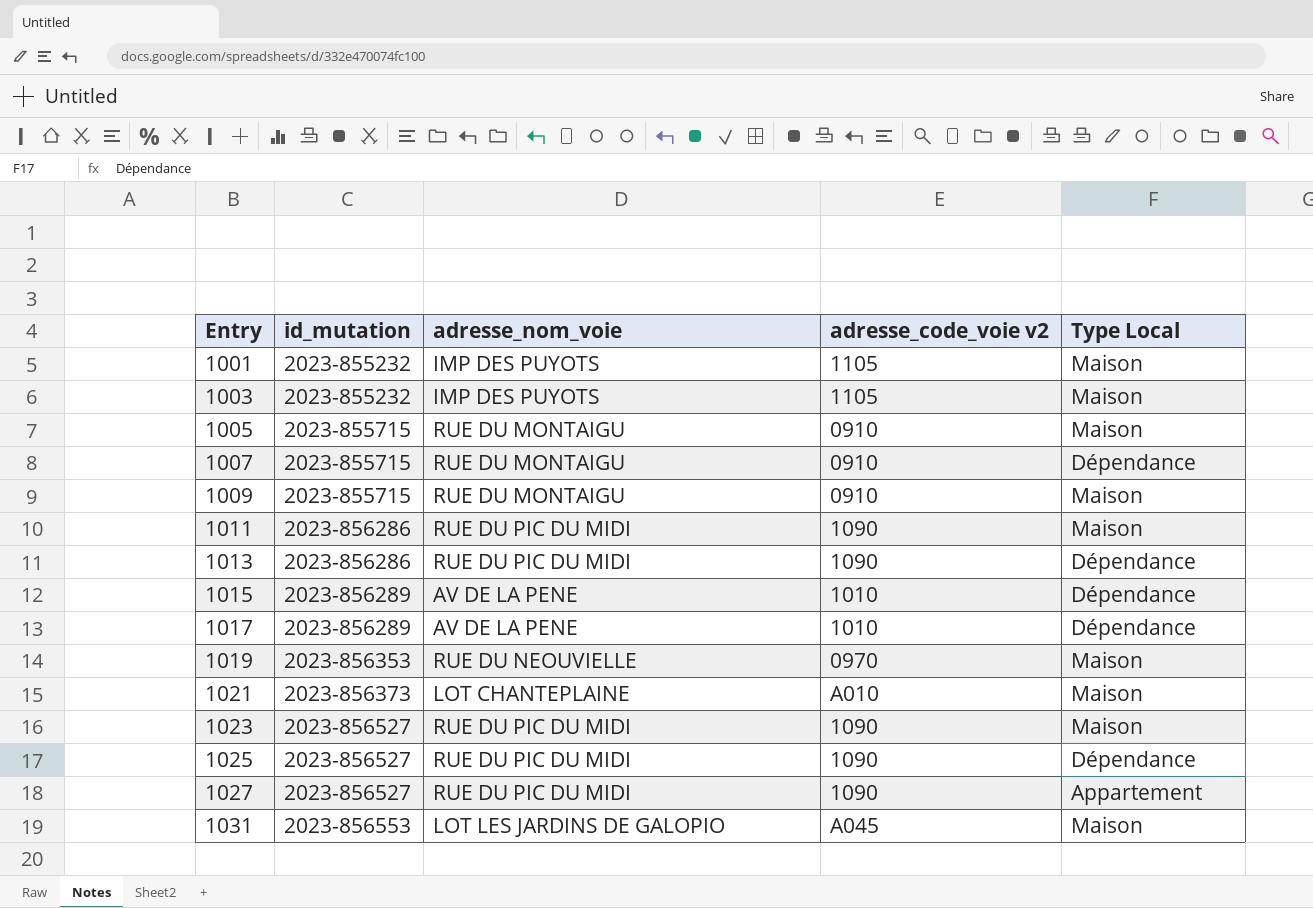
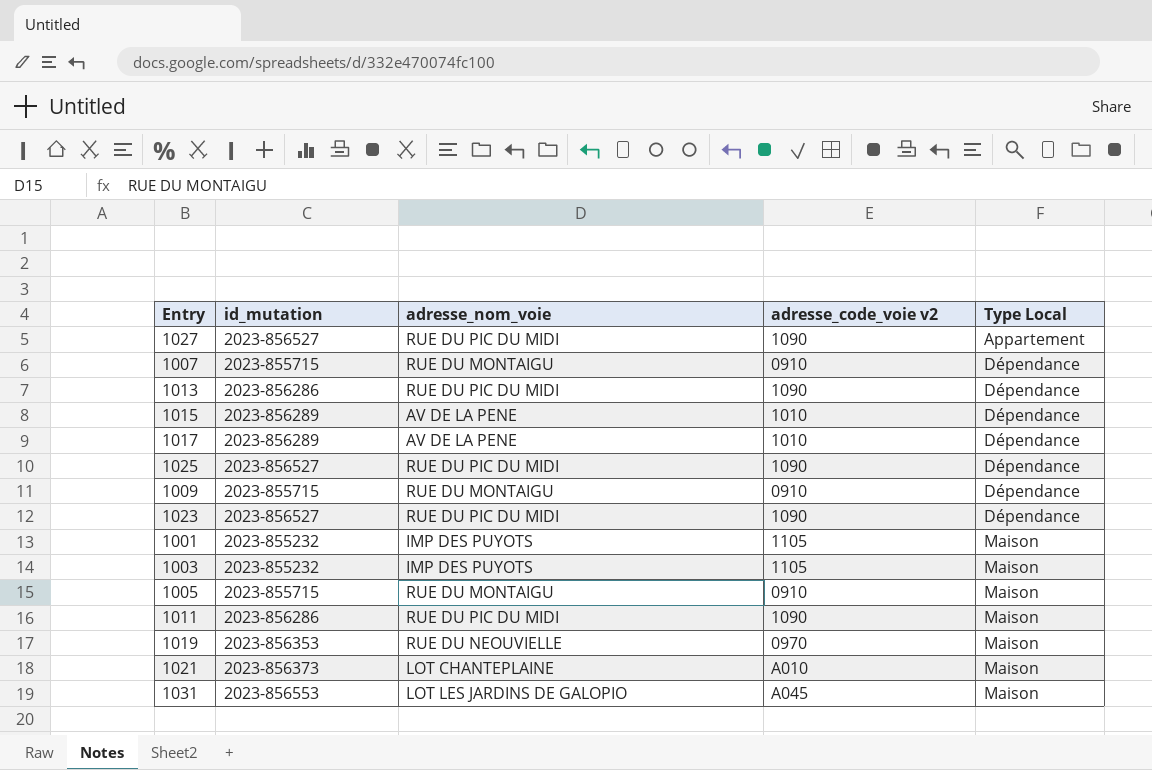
row order: Entry ascending -> Type Local ascending
1009 | Type Local: Maison -> Dépendance
1023 | Type Local: Maison -> Dépendance

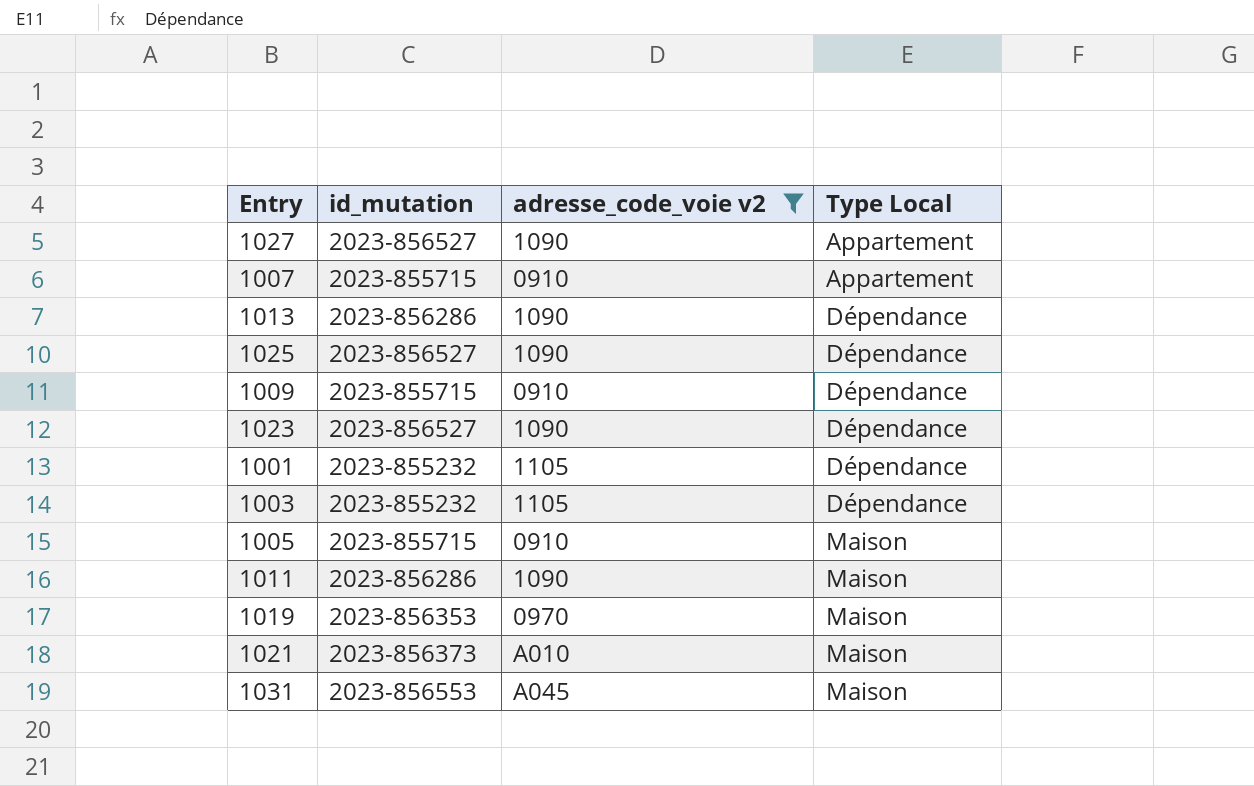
filter: none -> adresse_code_voie v2 != 1010
column adresse_nom_voie | position: 3 -> none
1007 | Type Local: Dépendance -> Appartement
1001 | Type Local: Maison -> Dépendance
1003 | Type Local: Maison -> Dépendance

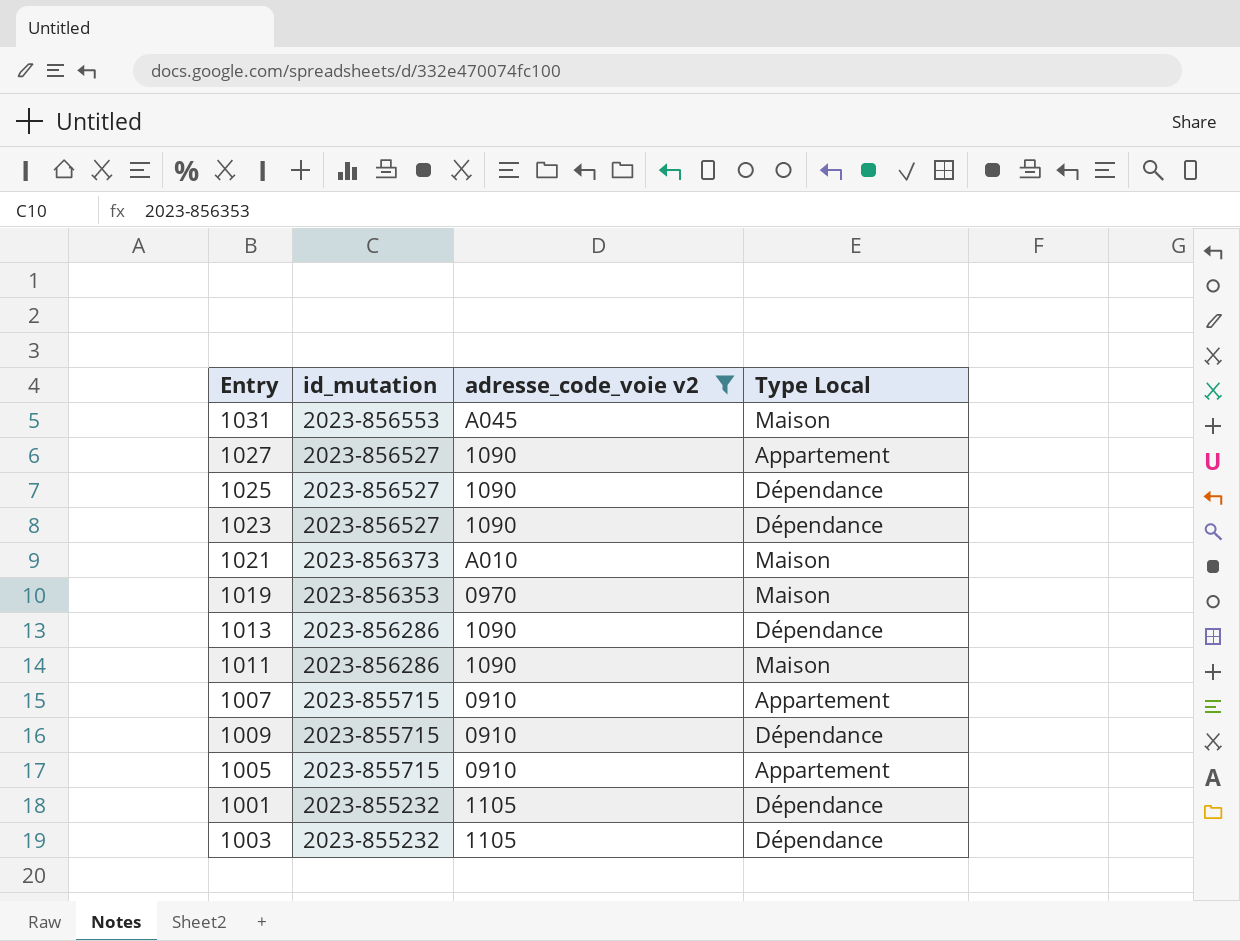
row order: Type Local ascending -> id_mutation descending
1005 | Type Local: Maison -> Appartement

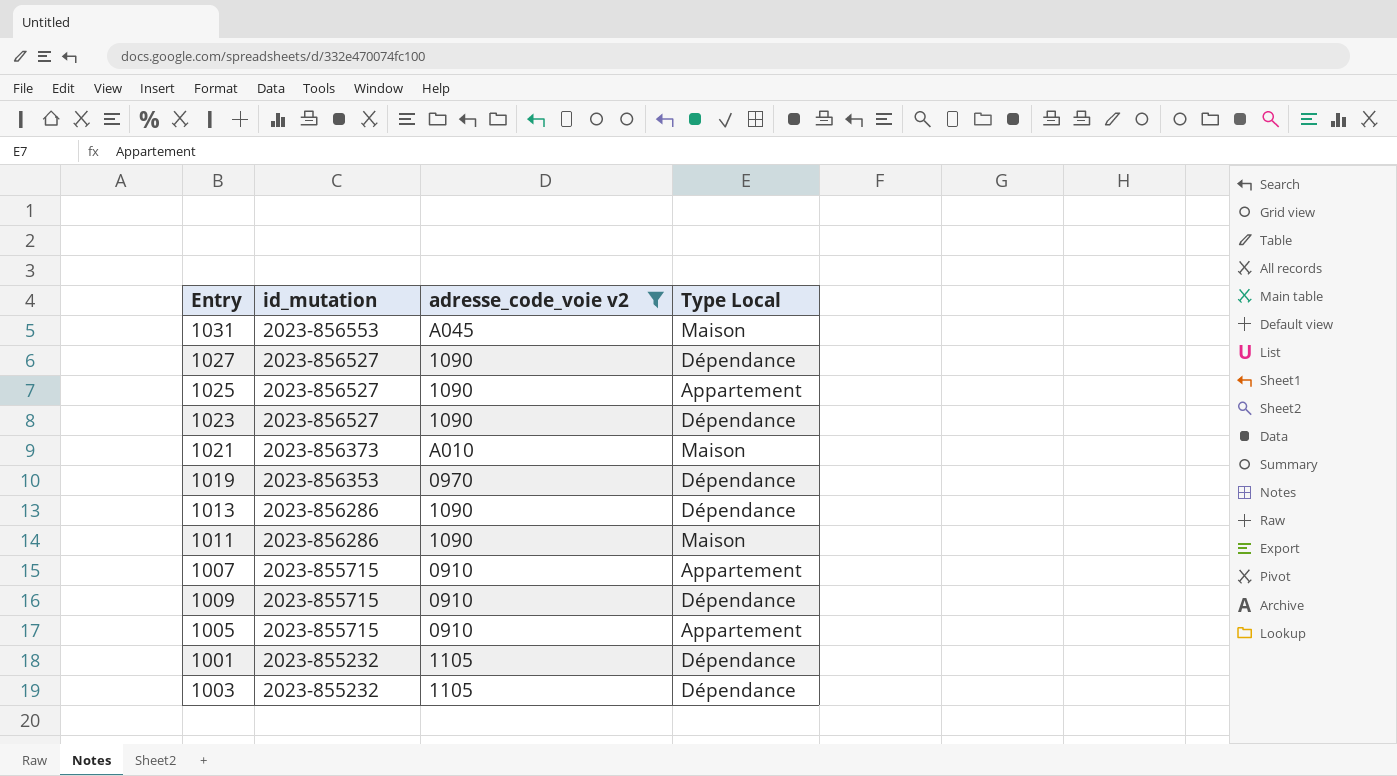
1027 | Type Local: Appartement -> Dépendance
1025 | Type Local: Dépendance -> Appartement
1019 | Type Local: Maison -> Dépendance

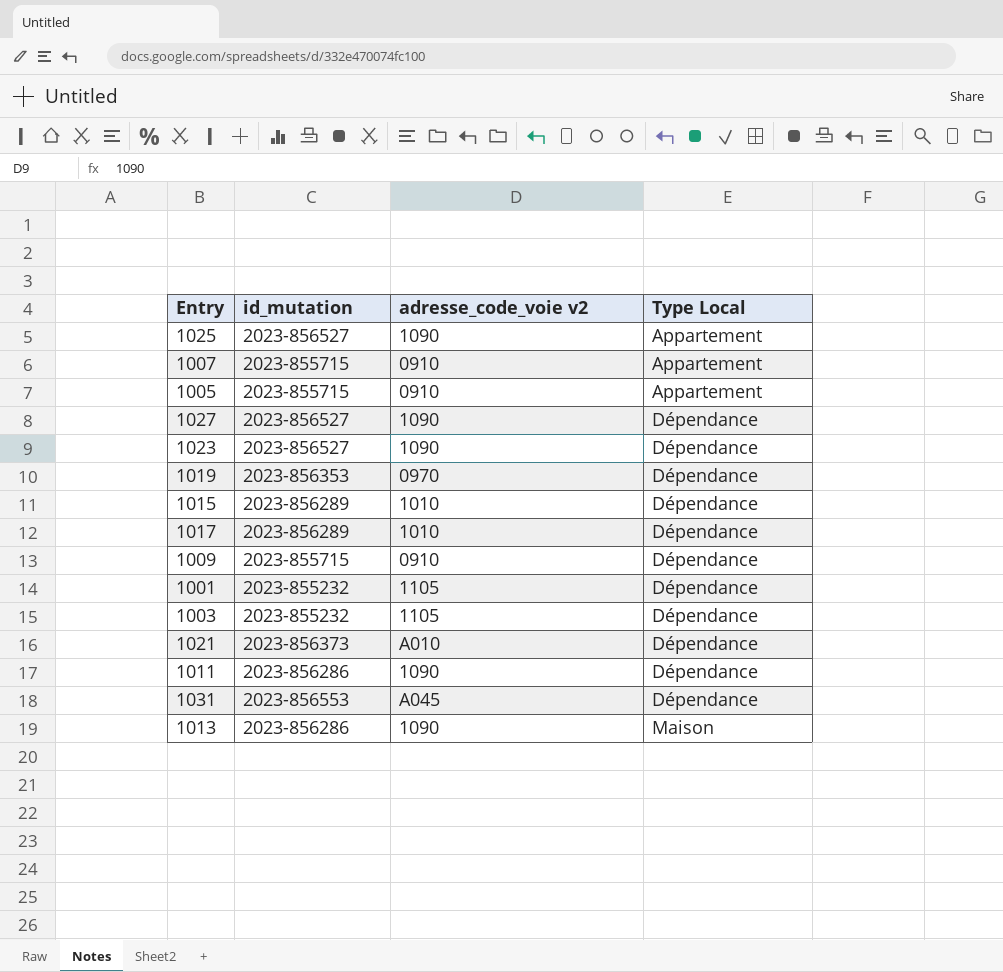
filter: adresse_code_voie v2 != 1010 -> none
row order: id_mutation descending -> Type Local ascending
1021 | Type Local: Maison -> Dépendance
1011 | Type Local: Maison -> Dépendance
1031 | Type Local: Maison -> Dépendance
1013 | Type Local: Dépendance -> Maison

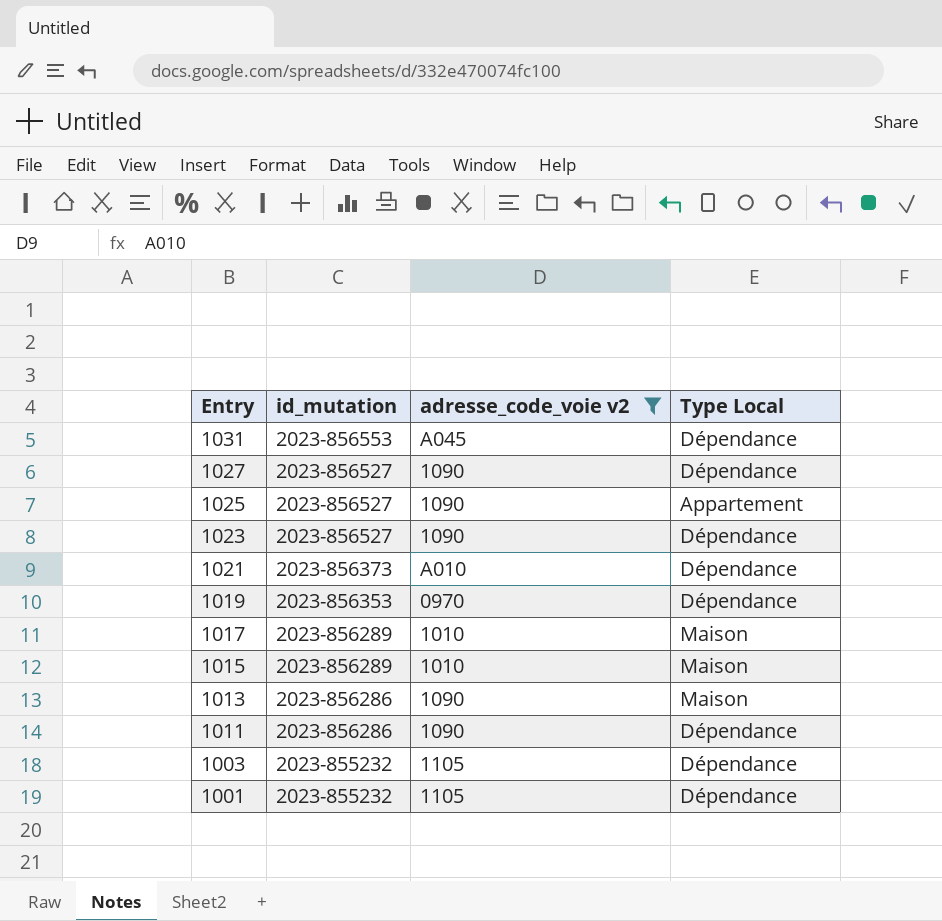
filter: none -> adresse_code_voie v2 != 0910
row order: Type Local ascending -> Entry descending
1017 | Type Local: Dépendance -> Maison
1015 | Type Local: Dépendance -> Maison

